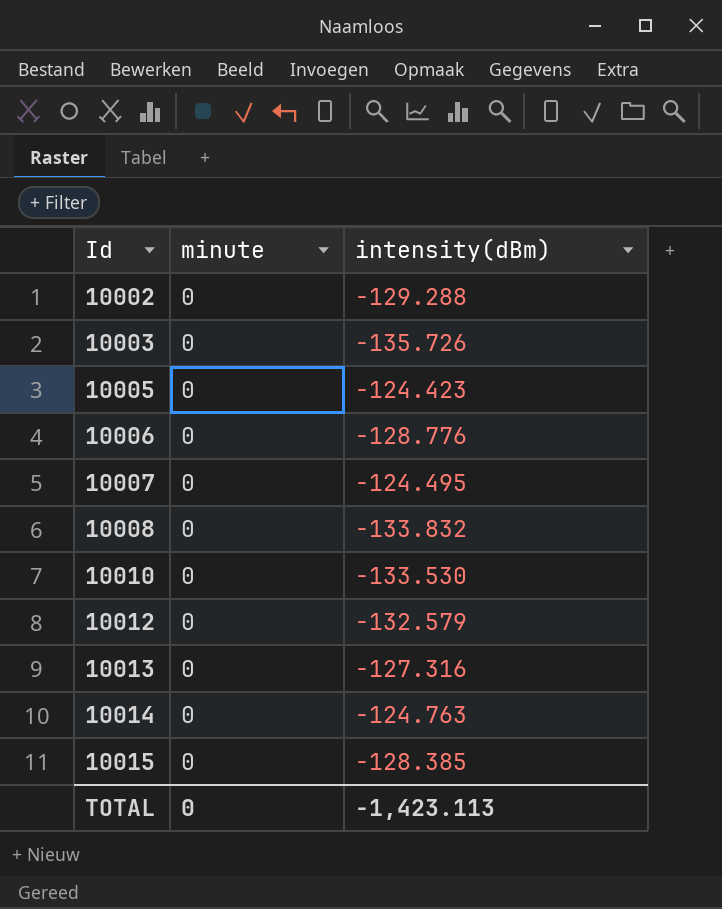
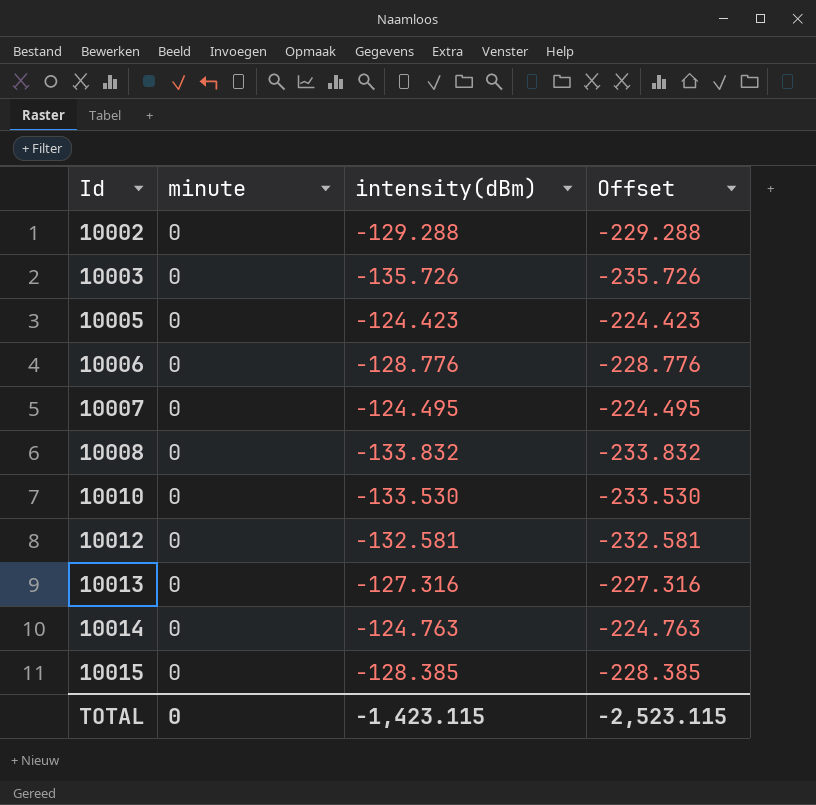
column Offset | formula: none -> [intensity(dBm)] - 100
10012 | intensity(dBm): -132.579 -> -132.581
TOTAL | intensity(dBm): -1,423.113 -> -1,423.115

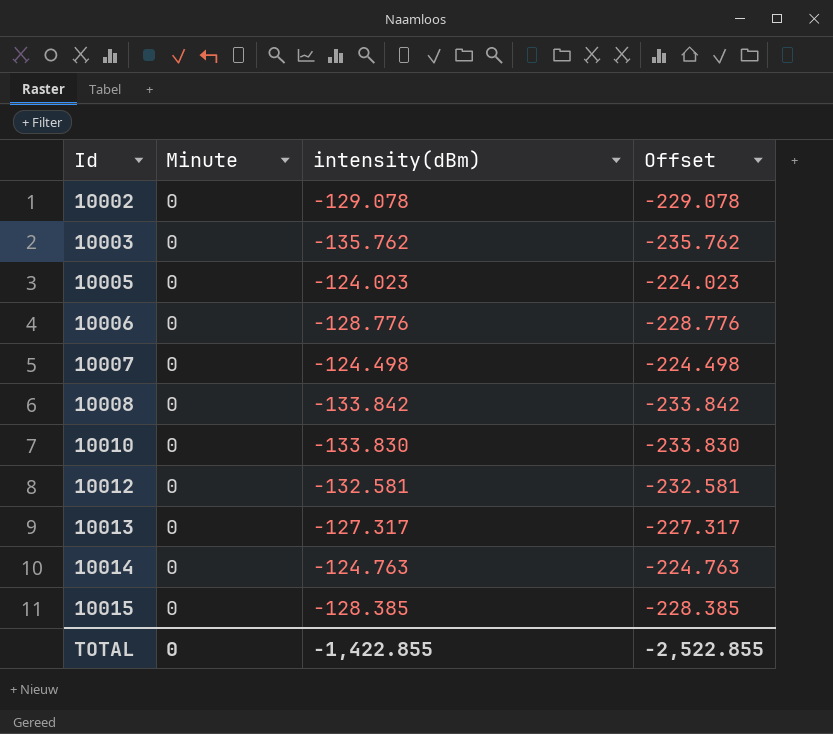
column name: minute -> Minute
10002 | intensity(dBm): -129.288 -> -129.078
10002 | Offset: -229.288 -> -229.078
10003 | intensity(dBm): -135.726 -> -135.762
10003 | Offset: -235.726 -> -235.762
10005 | intensity(dBm): -124.423 -> -124.023
10005 | Offset: -224.423 -> -224.023
10007 | intensity(dBm): -124.495 -> -124.498
10007 | Offset: -224.495 -> -224.498
10008 | intensity(dBm): -133.832 -> -133.842
10008 | Offset: -233.832 -> -233.842
10010 | intensity(dBm): -133.530 -> -133.830
10010 | Offset: -233.530 -> -233.830
10013 | intensity(dBm): -127.316 -> -127.317
10013 | Offset: -227.316 -> -227.317
TOTAL | intensity(dBm): -1,423.115 -> -1,422.855
TOTAL | Offset: -2,523.115 -> -2,522.855

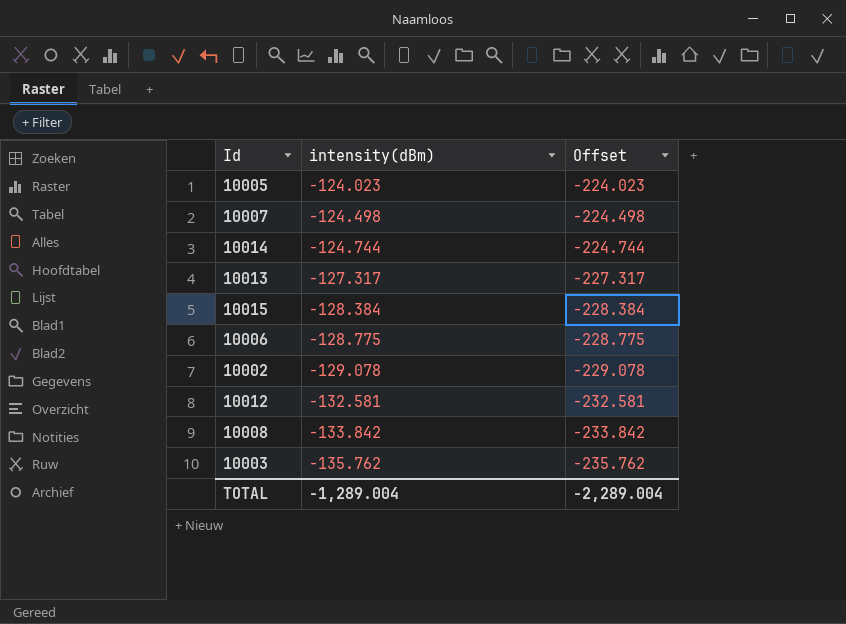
row order: Id ascending -> intensity(dBm) descending
column Minute | position: 2 -> none
row 10010: 0 | -133.830 | -233.830 -> none
10014 | intensity(dBm): -124.763 -> -124.744
10014 | Offset: -224.763 -> -224.744
10015 | intensity(dBm): -128.385 -> -128.384
10015 | Offset: -228.385 -> -228.384
10006 | intensity(dBm): -128.776 -> -128.775
10006 | Offset: -228.776 -> -228.775
TOTAL | intensity(dBm): -1,422.855 -> -1,289.004
TOTAL | Offset: -2,522.855 -> -2,289.004

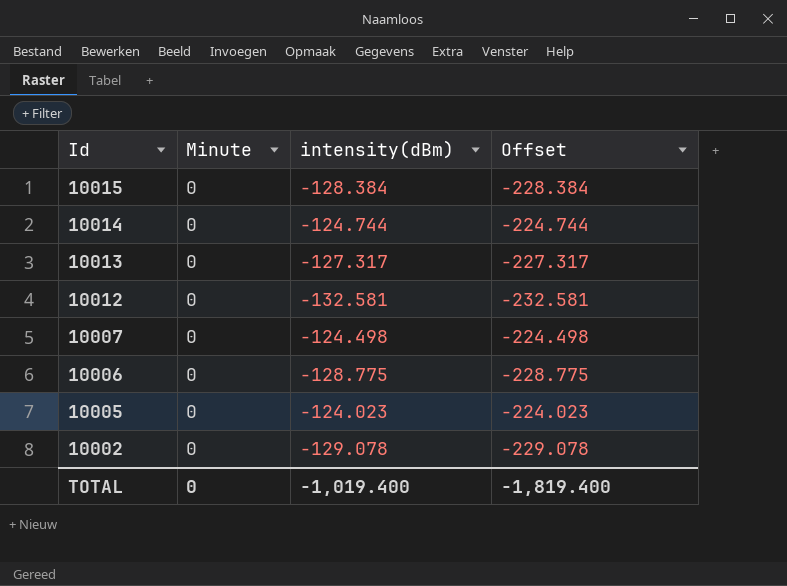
row order: intensity(dBm) descending -> Id descending
column Minute | position: none -> 2
row 10008: -133.842 | -233.842 -> none
row 10003: -135.762 | -235.762 -> none
TOTAL | intensity(dBm): -1,289.004 -> -1,019.400
TOTAL | Offset: -2,289.004 -> -1,819.400

